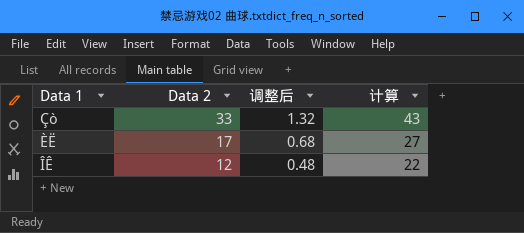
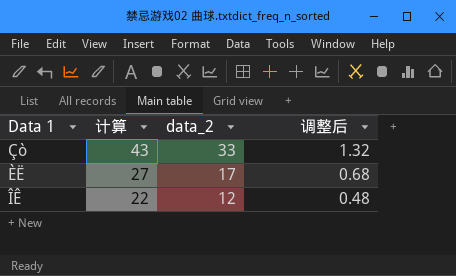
column 计算 | position: 4 -> 2
column name: Data 2 -> data_2

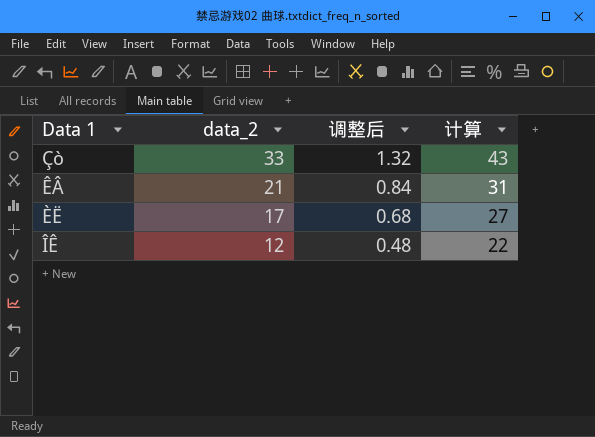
column 计算 | position: 2 -> 4
row ÊÂ: none -> 21 | 0.84 | 31

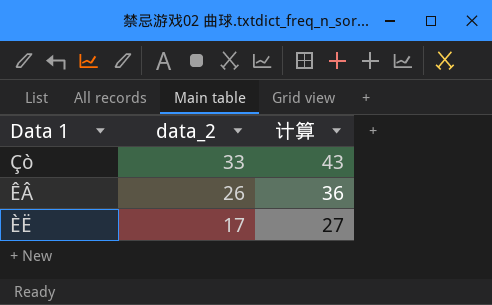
column 调整后 | formula: [data_2] * 0.04 -> none
row ÎÊ: 12 | 0.48 | 22 -> none
ÊÂ | data_2: 21 -> 26
ÊÂ | 计算: 31 -> 36

